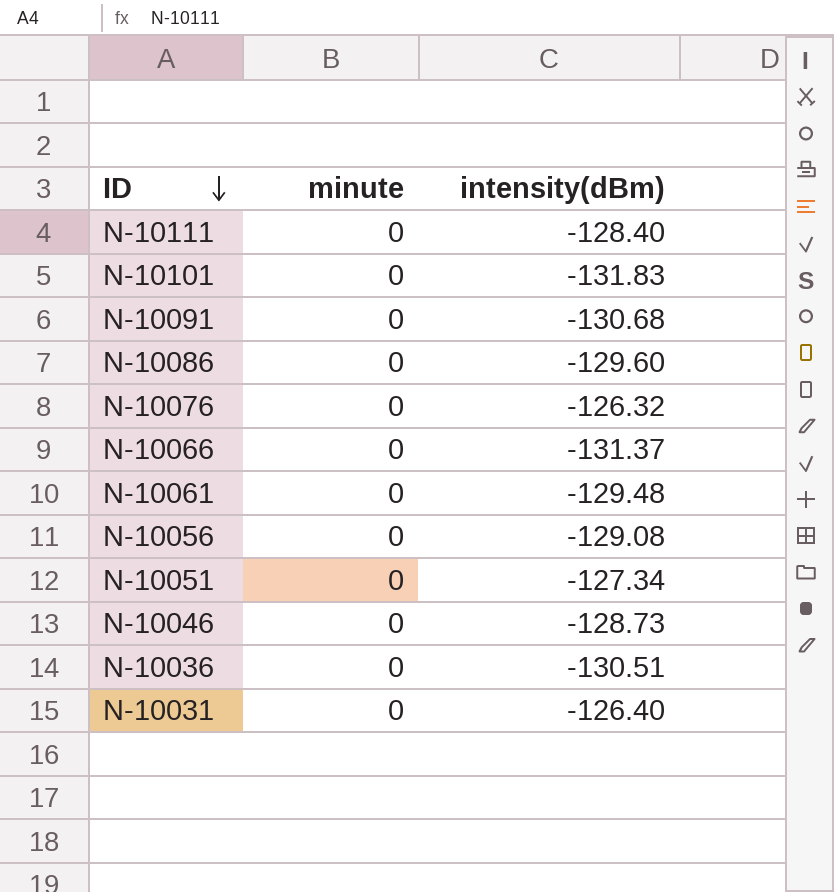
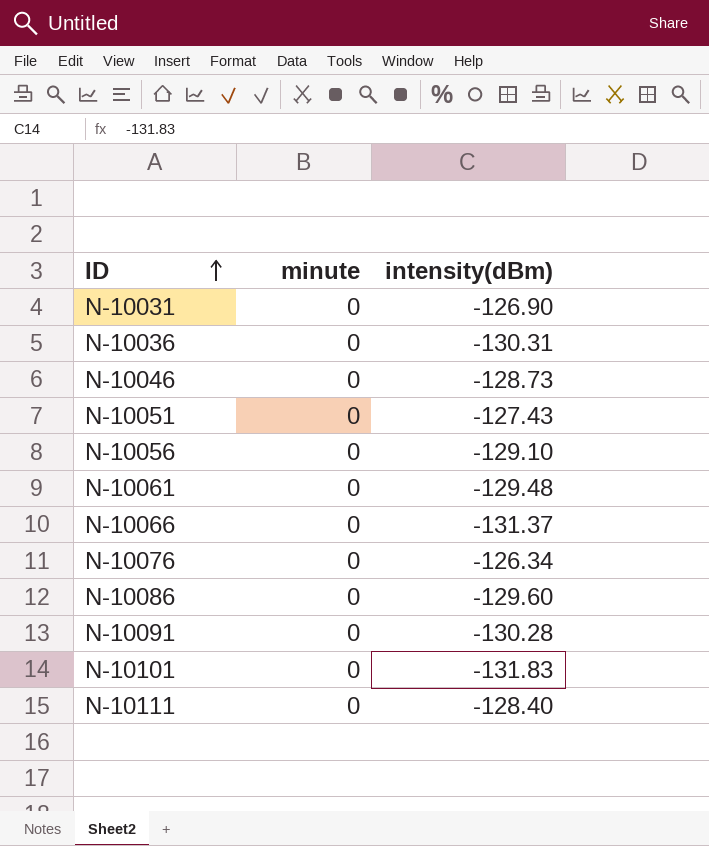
row order: ID descending -> ID ascending
N-10031 | intensity(dBm): -126.40 -> -126.90
N-10036 | intensity(dBm): -130.51 -> -130.31
N-10051 | intensity(dBm): -127.34 -> -127.43
N-10056 | intensity(dBm): -129.08 -> -129.10
N-10076 | intensity(dBm): -126.32 -> -126.34
N-10091 | intensity(dBm): -130.68 -> -130.28

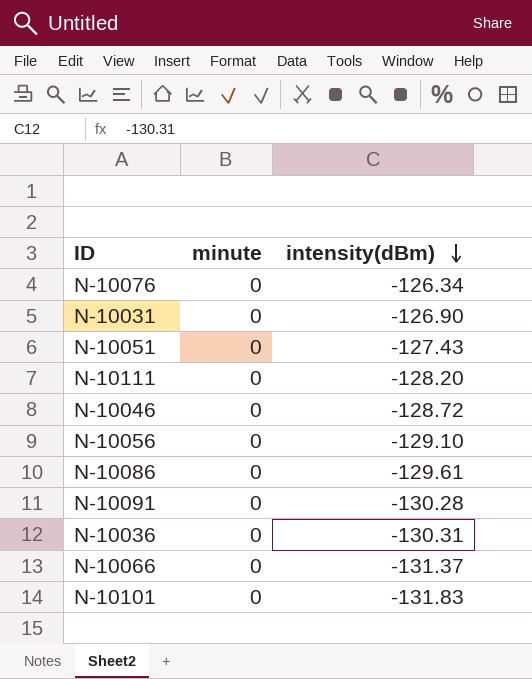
row order: ID ascending -> intensity(dBm) descending
row N-10061: 0 | -129.48 -> none
N-10111 | intensity(dBm): -128.40 -> -128.20
N-10046 | intensity(dBm): -128.73 -> -128.72
N-10086 | intensity(dBm): -129.60 -> -129.61

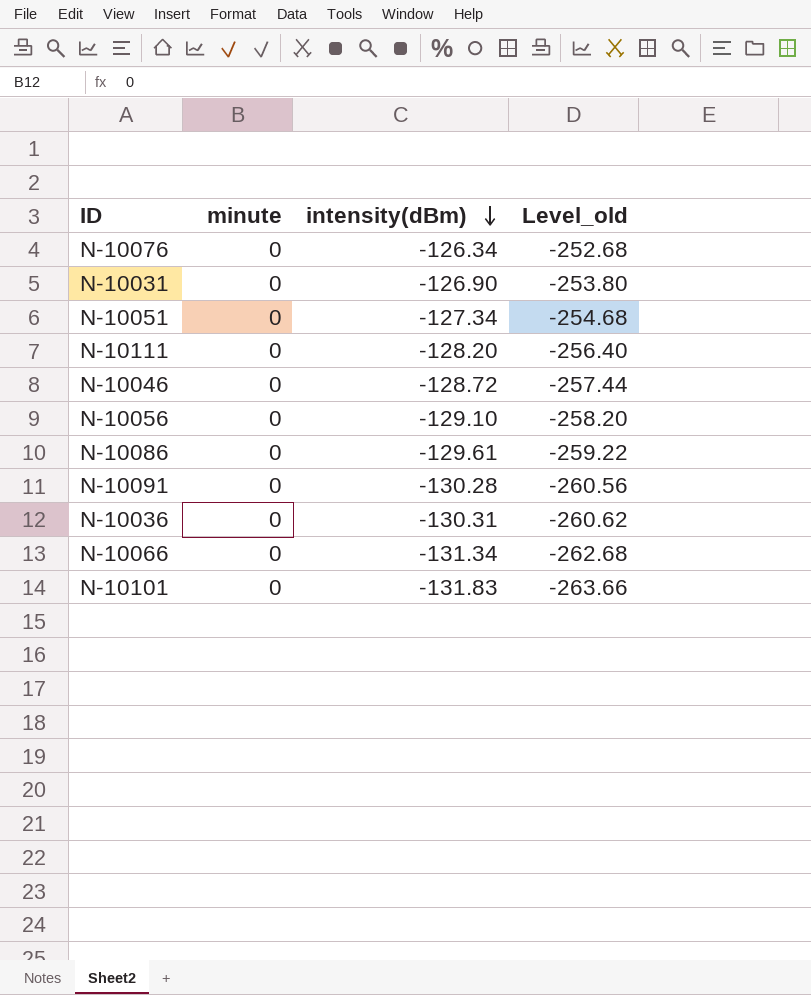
column Level_old | formula: none -> [intensity(dBm)] * 2
N-10051 | intensity(dBm): -127.43 -> -127.34
N-10066 | intensity(dBm): -131.37 -> -131.34

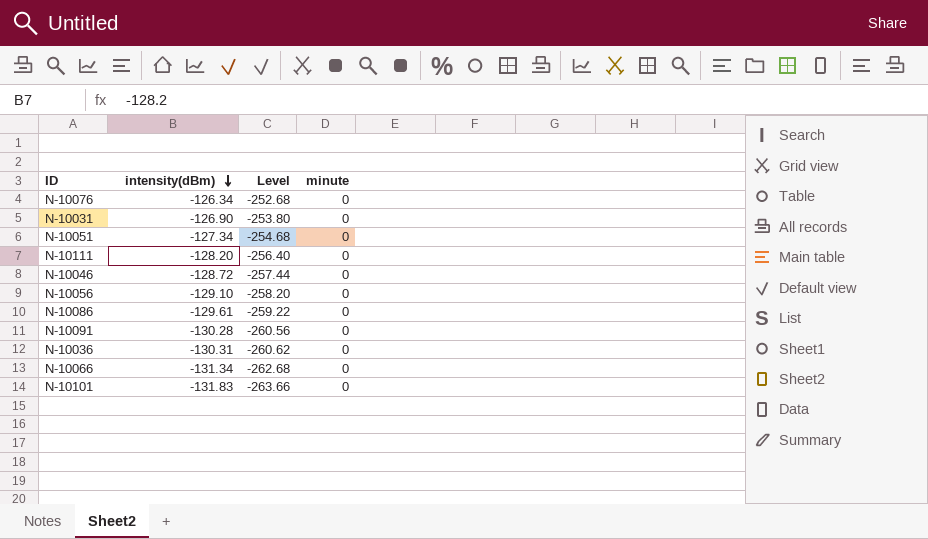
column name: Level_old -> Level
column minute | position: 2 -> 4

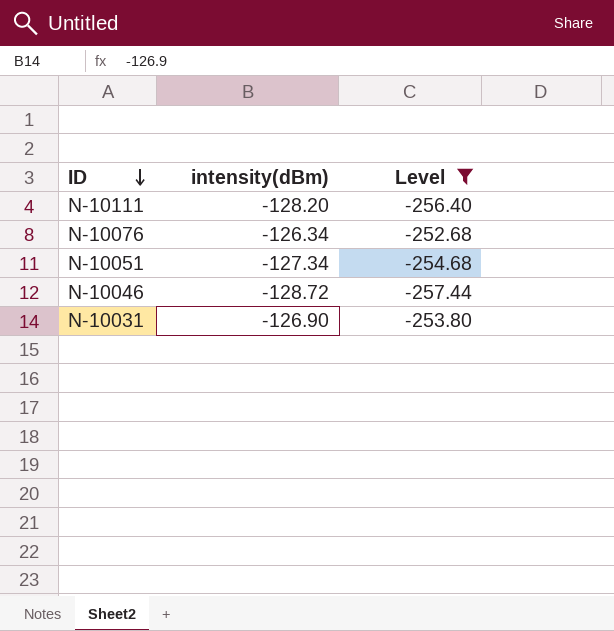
filter: none -> Level >= -257.44
row order: intensity(dBm) descending -> ID descending
column minute | position: 4 -> none

